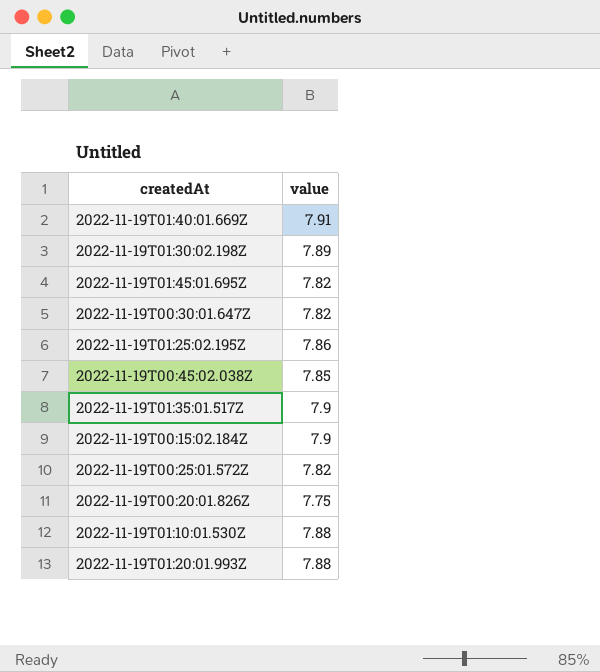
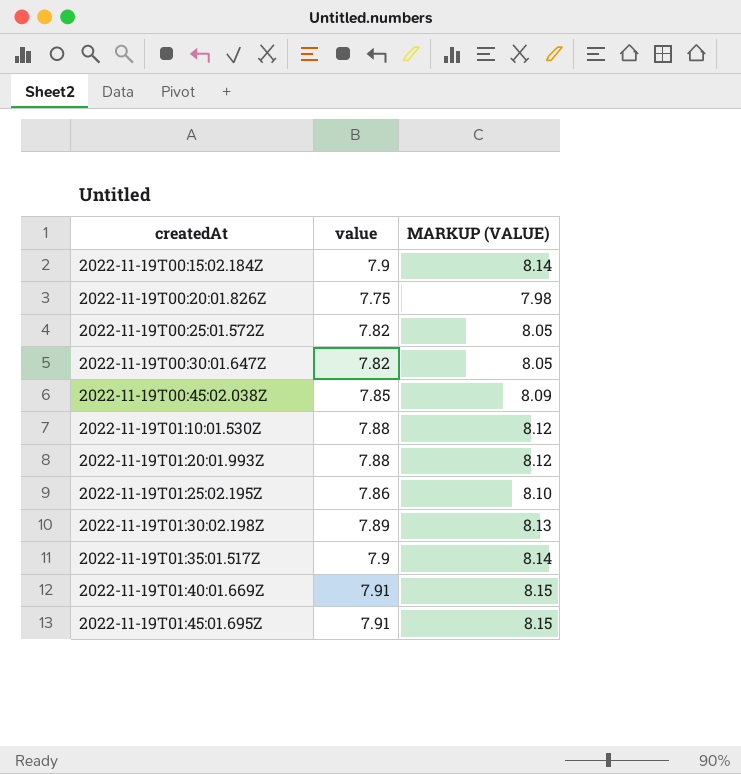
row order: none -> createdAt ascending
column MARKUP (VALUE) | formula: none -> [value] * 1.03
2022-11-19T01:45:01.695Z | value: 7.82 -> 7.91

